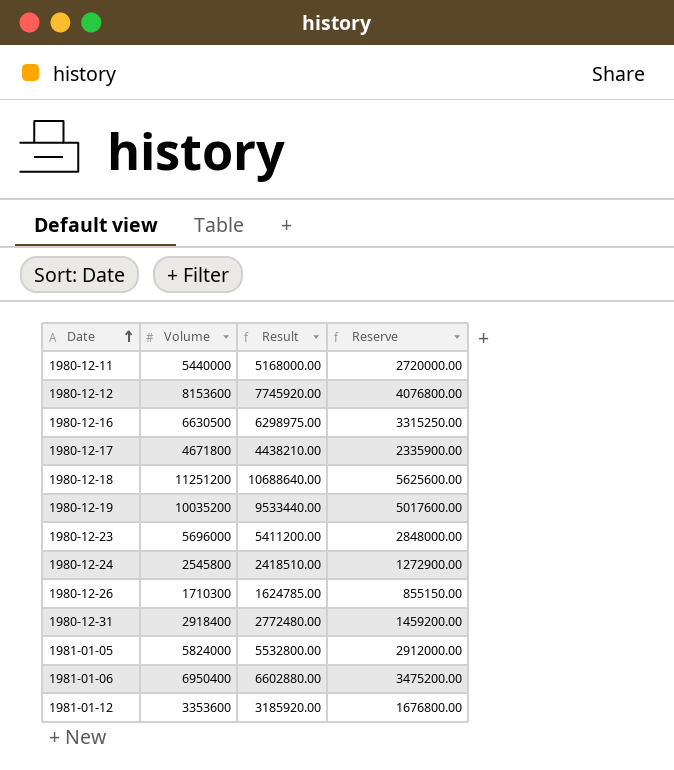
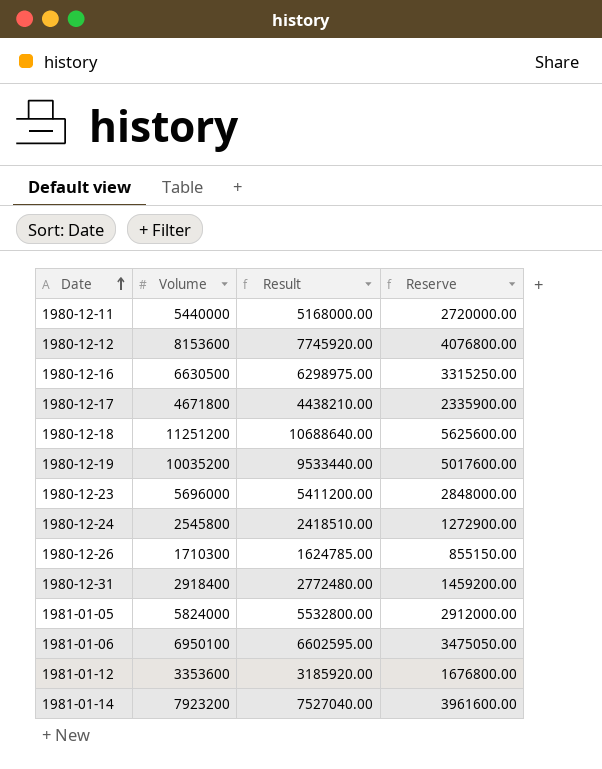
1981-01-06 | Volume: 6950400 -> 6950100
1981-01-06 | Result: 6602880.00 -> 6602595.00
1981-01-06 | Reserve: 3475200.00 -> 3475050.00
row 1981-01-14: none -> 7923200 | 7527040.00 | 3961600.00

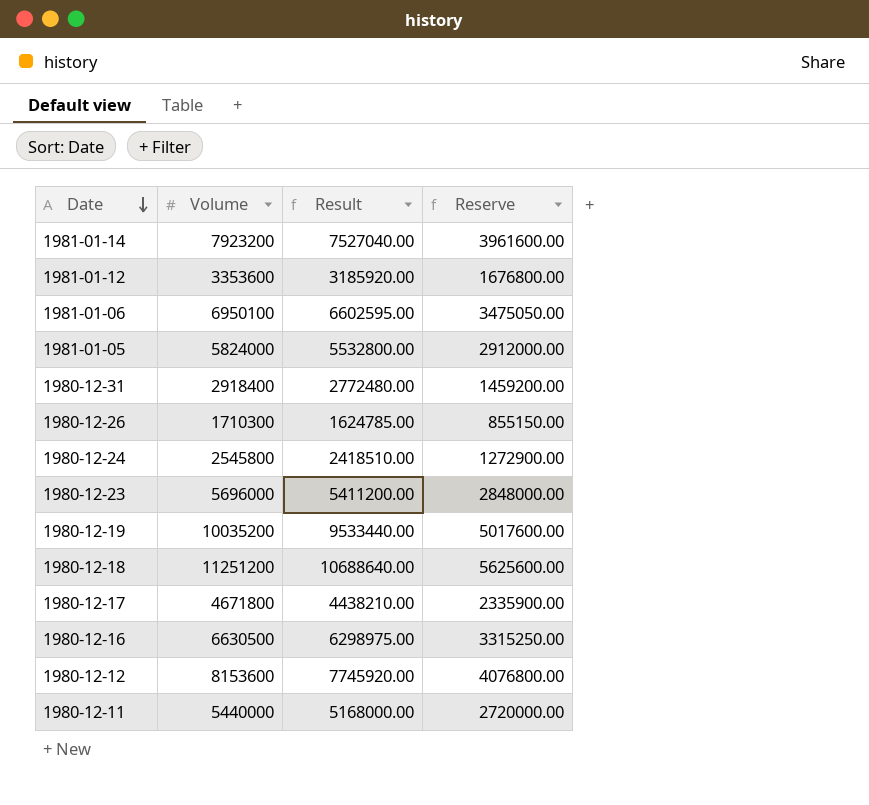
row order: Date ascending -> Date descending

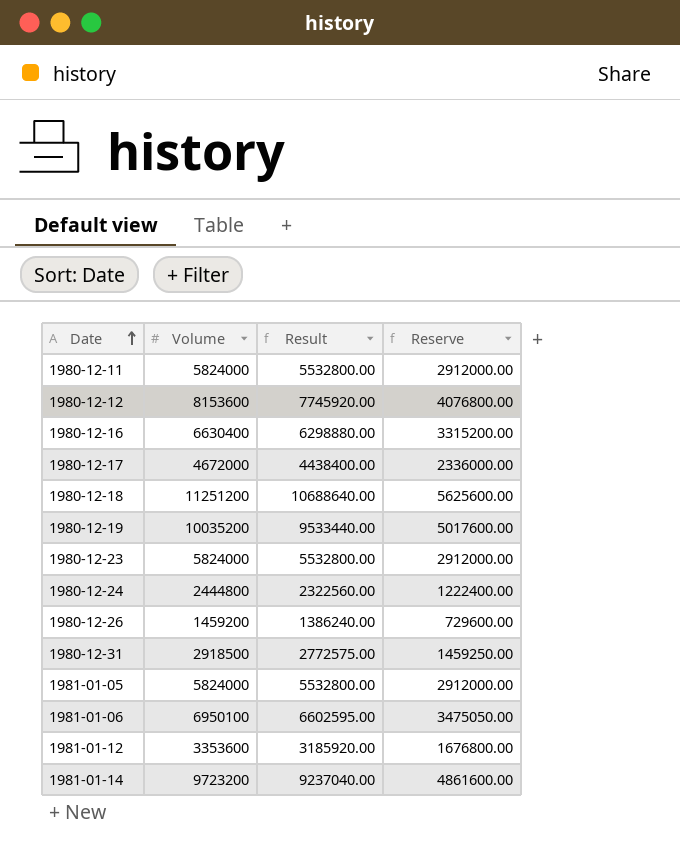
row order: Date descending -> Date ascending
1980-12-11 | Volume: 5440000 -> 5824000
1980-12-11 | Result: 5168000.00 -> 5532800.00
1980-12-11 | Reserve: 2720000.00 -> 2912000.00
1980-12-16 | Volume: 6630500 -> 6630400
1980-12-16 | Result: 6298975.00 -> 6298880.00
1980-12-16 | Reserve: 3315250.00 -> 3315200.00
1980-12-17 | Volume: 4671800 -> 4672000
1980-12-17 | Result: 4438210.00 -> 4438400.00
1980-12-17 | Reserve: 2335900.00 -> 2336000.00
1980-12-23 | Volume: 5696000 -> 5824000
1980-12-23 | Result: 5411200.00 -> 5532800.00
1980-12-23 | Reserve: 2848000.00 -> 2912000.00
1980-12-24 | Volume: 2545800 -> 2444800
1980-12-24 | Result: 2418510.00 -> 2322560.00
1980-12-24 | Reserve: 1272900.00 -> 1222400.00
1980-12-26 | Volume: 1710300 -> 1459200
1980-12-26 | Result: 1624785.00 -> 1386240.00
1980-12-26 | Reserve: 855150.00 -> 729600.00
1980-12-31 | Volume: 2918400 -> 2918500
1980-12-31 | Result: 2772480.00 -> 2772575.00
1980-12-31 | Reserve: 1459200.00 -> 1459250.00
1981-01-14 | Volume: 7923200 -> 9723200
1981-01-14 | Result: 7527040.00 -> 9237040.00
1981-01-14 | Reserve: 3961600.00 -> 4861600.00

